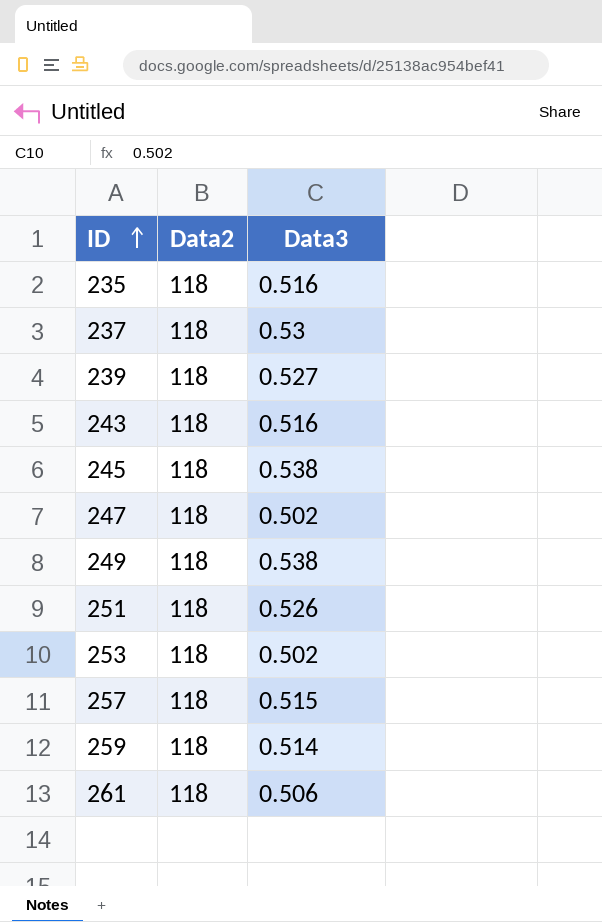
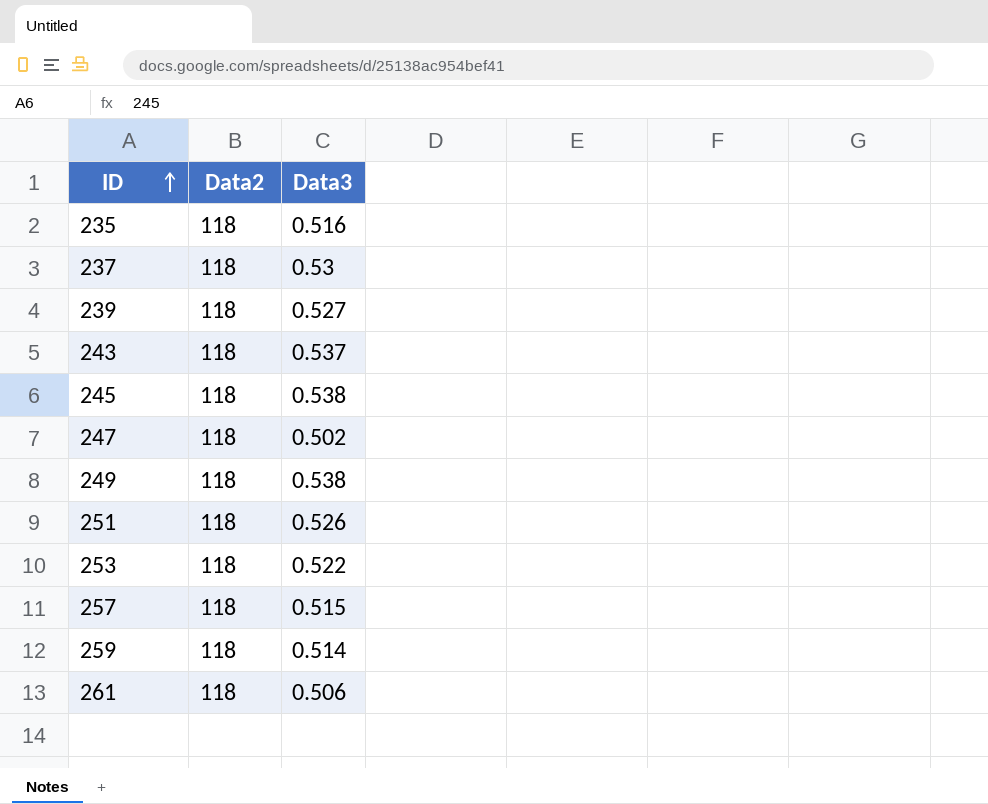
243 | Data3: 0.516 -> 0.537
253 | Data3: 0.502 -> 0.522

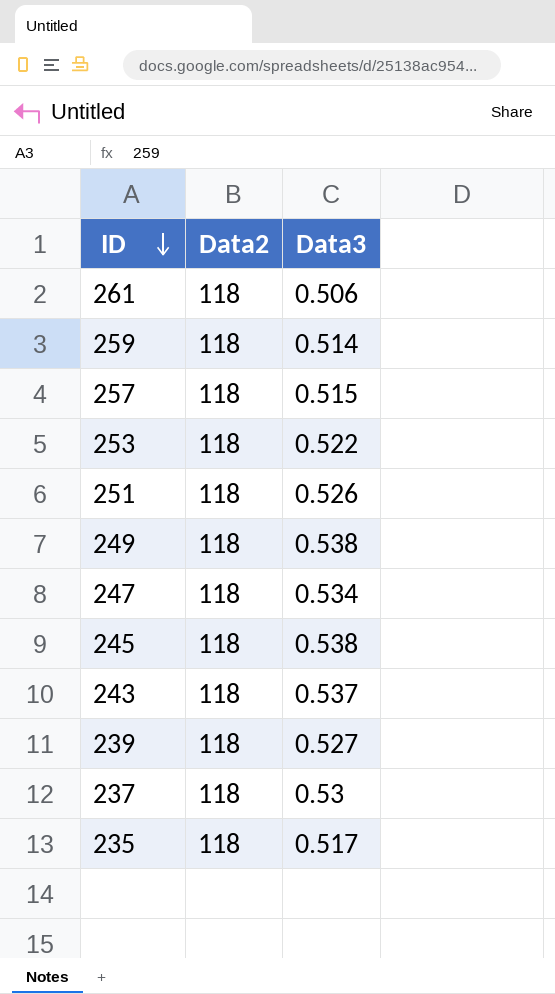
row order: ID ascending -> ID descending
247 | Data3: 0.502 -> 0.534
235 | Data3: 0.516 -> 0.517

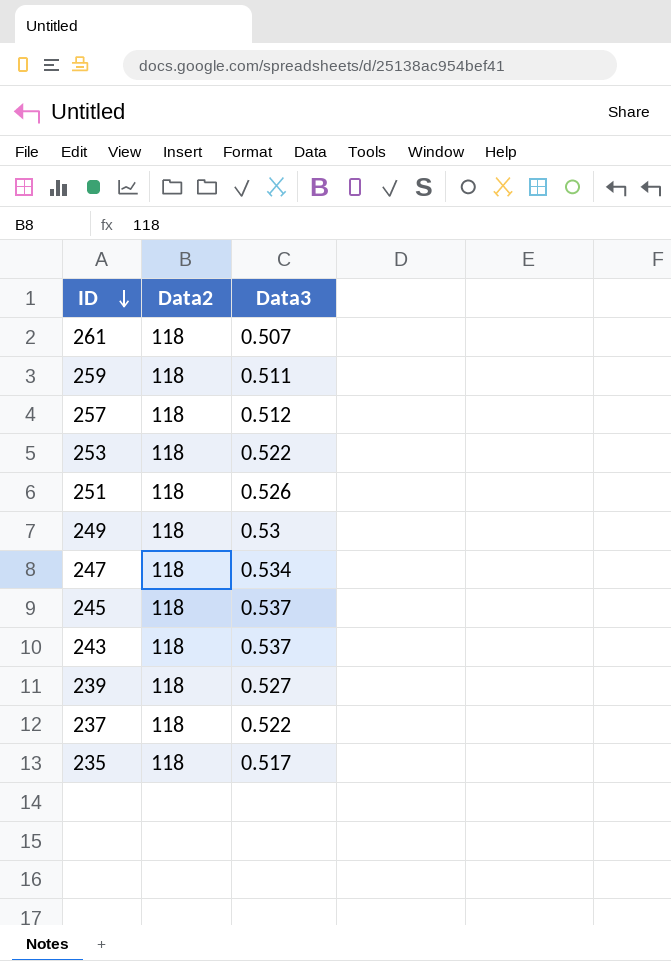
261 | Data3: 0.506 -> 0.507
259 | Data3: 0.514 -> 0.511
257 | Data3: 0.515 -> 0.512
249 | Data3: 0.538 -> 0.53
245 | Data3: 0.538 -> 0.537
237 | Data3: 0.53 -> 0.522

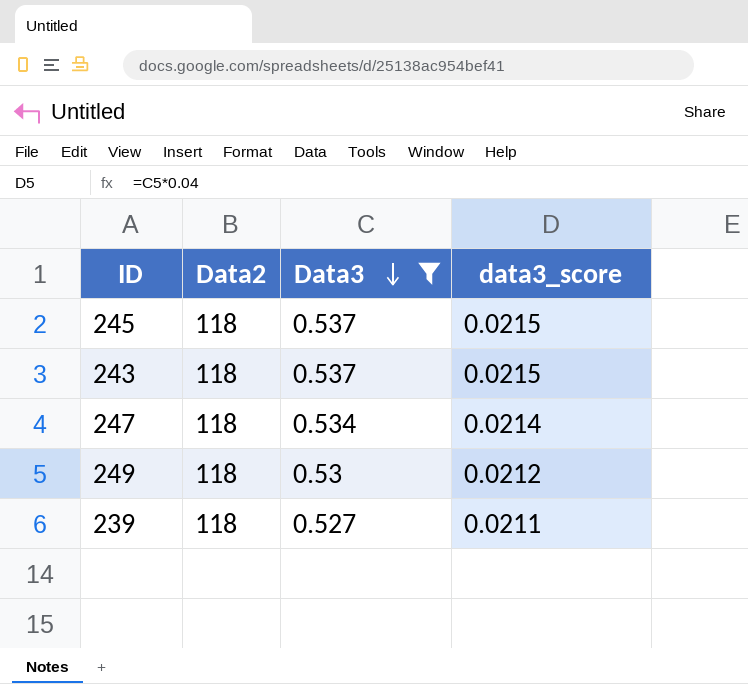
filter: none -> Data3 >= 0.527
row order: ID descending -> Data3 descending
column data3_score | formula: none -> [Data3] * 0.04

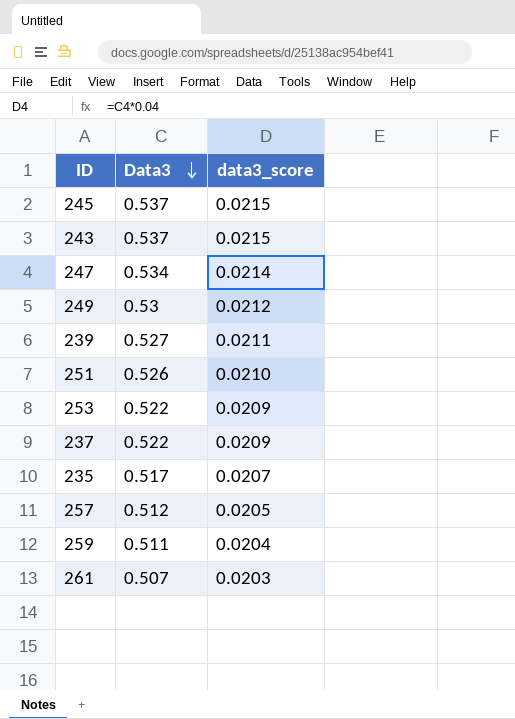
filter: Data3 >= 0.527 -> none
column Data2 | position: 2 -> none

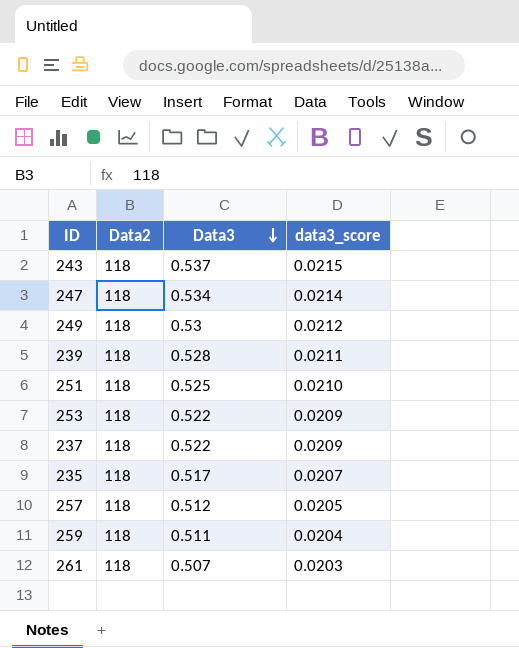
column Data2 | position: none -> 2
row 245: 0.537 | 0.0215 -> none
239 | Data3: 0.527 -> 0.528
251 | Data3: 0.526 -> 0.525

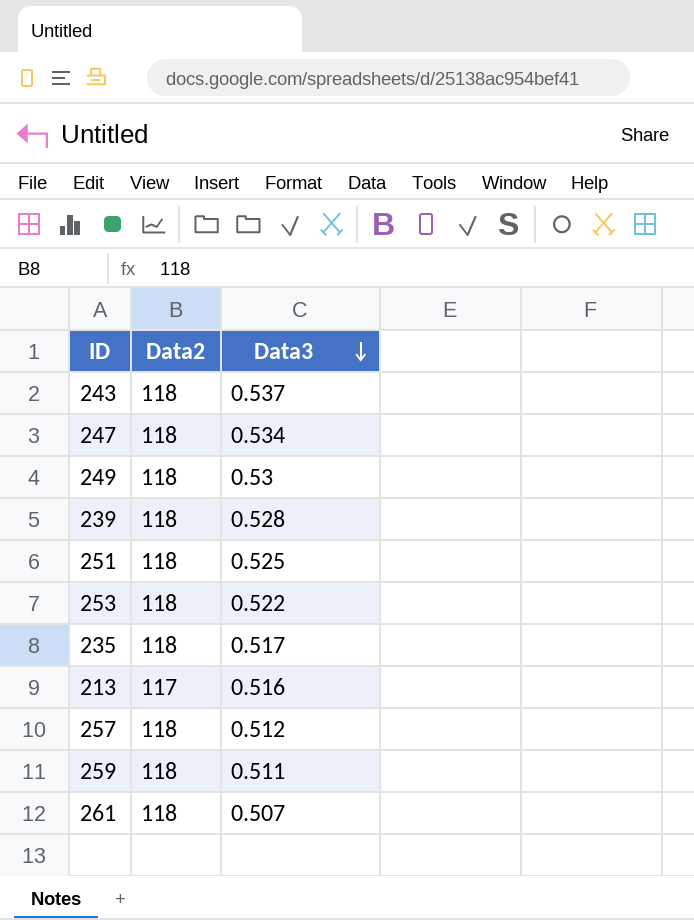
column data3_score | formula: [Data3] * 0.04 -> none
row 237: 118 | 0.522 | 0.0209 -> none
row 213: none -> 117 | 0.516

